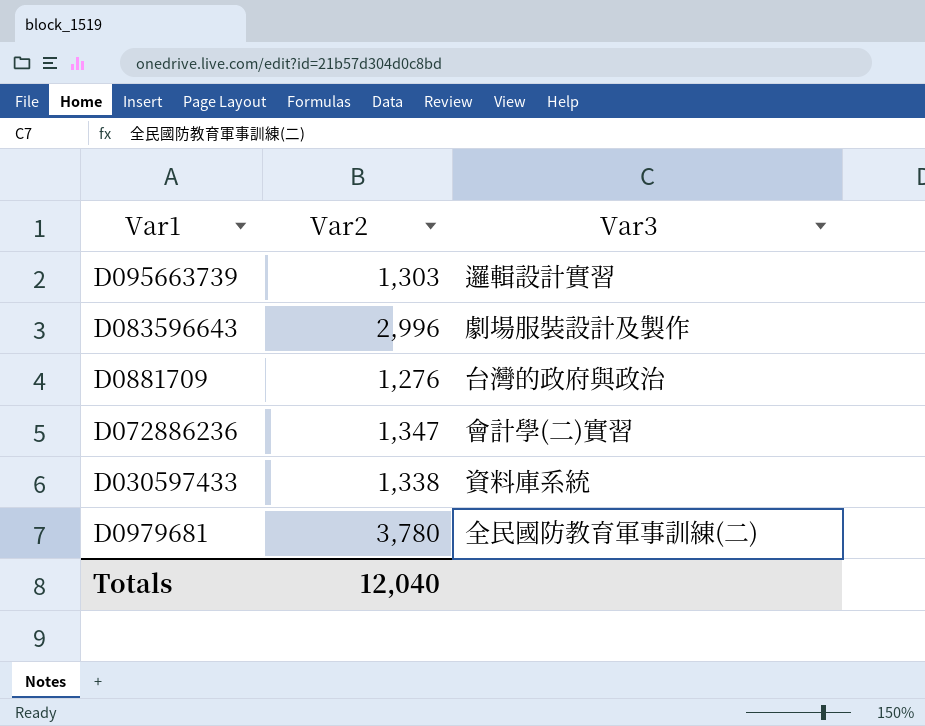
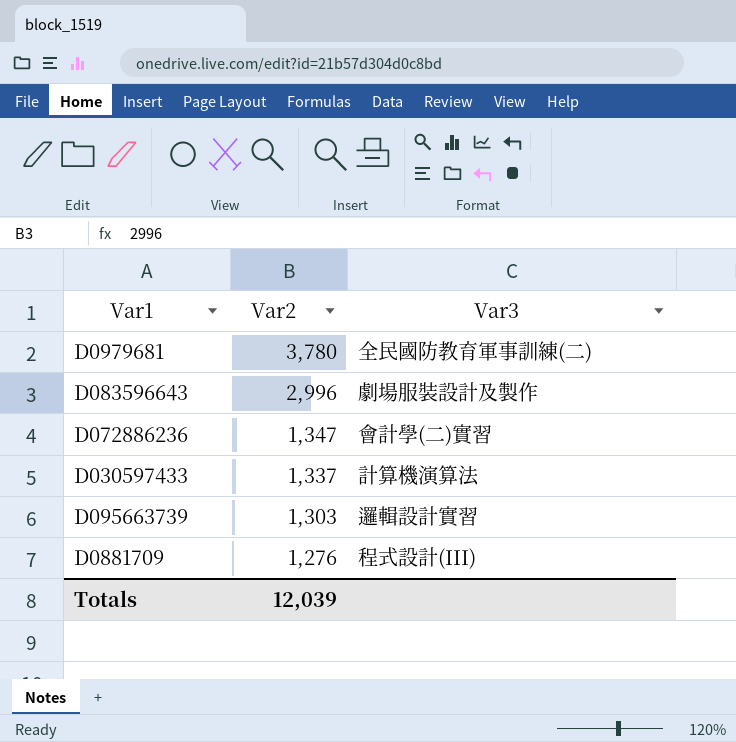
row order: none -> Var2 descending
D030597433 | Var2: 1,338 -> 1,337
D030597433 | Var3: 資料庫系統 -> 計算機演算法
D0881709 | Var3: 台灣的政府與政治 -> 程式設計(III)
Totals | Var2: 12,040 -> 12,039

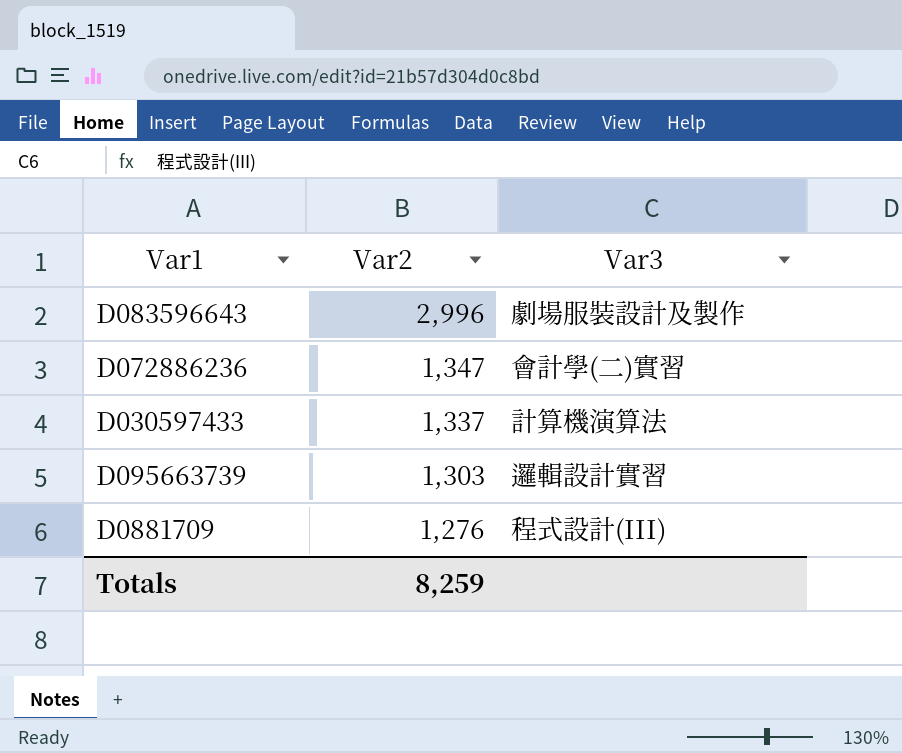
row D0979681: 3,780 | 全民國防教育軍事訓練(二) -> none
Totals | Var2: 12,039 -> 8,259

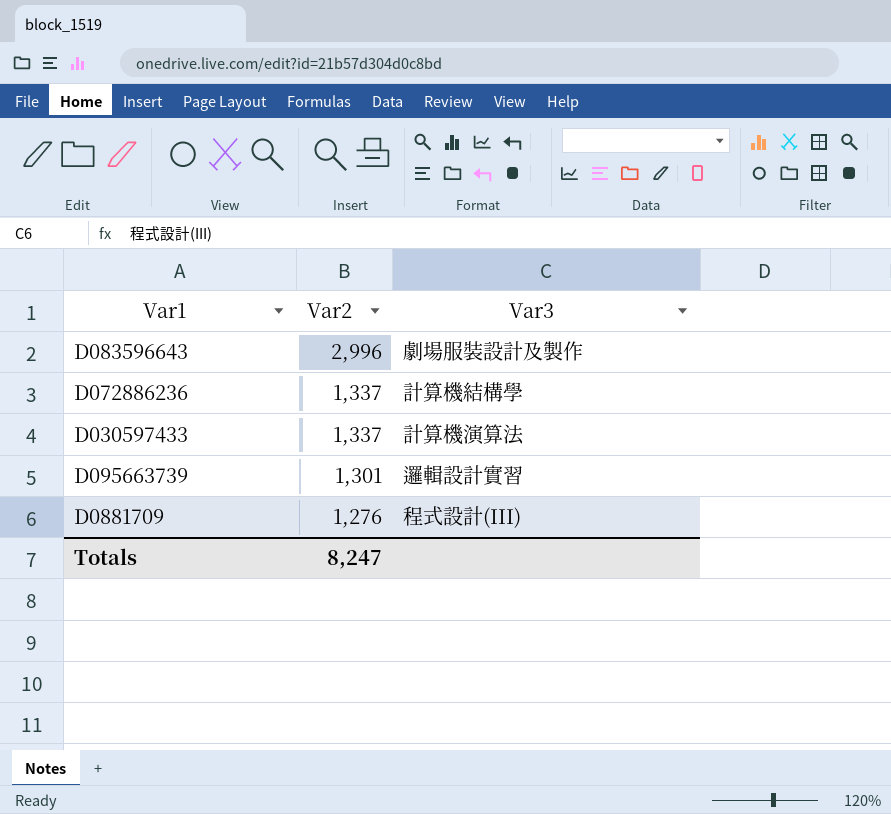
D072886236 | Var2: 1,347 -> 1,337
D072886236 | Var3: 會計學(二)實習 -> 計算機結構學
D095663739 | Var2: 1,303 -> 1,301
Totals | Var2: 8,259 -> 8,247

